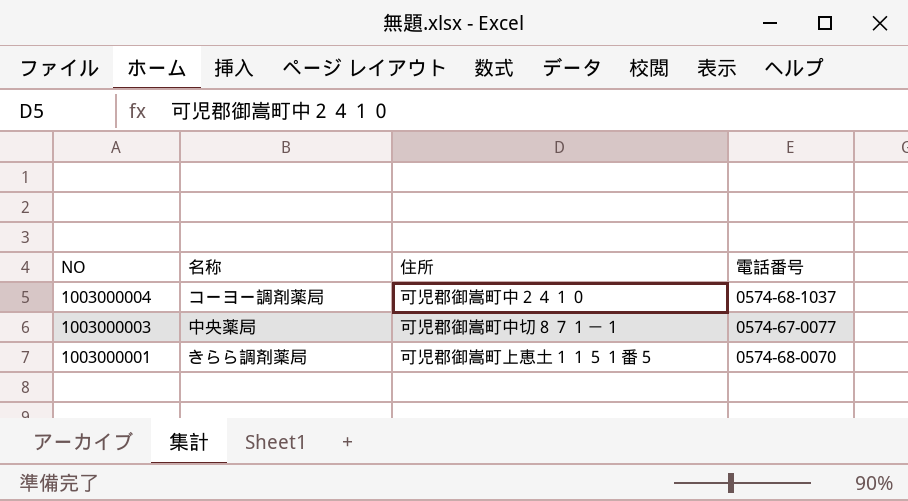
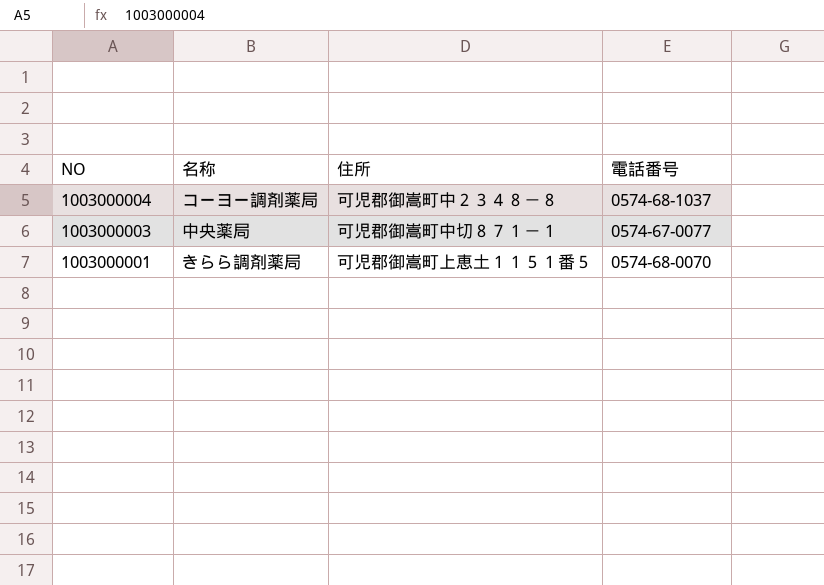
1003000004 | 住所: 可児郡御嵩町中２４１０ -> 可児郡御嵩町中２３４８－８

